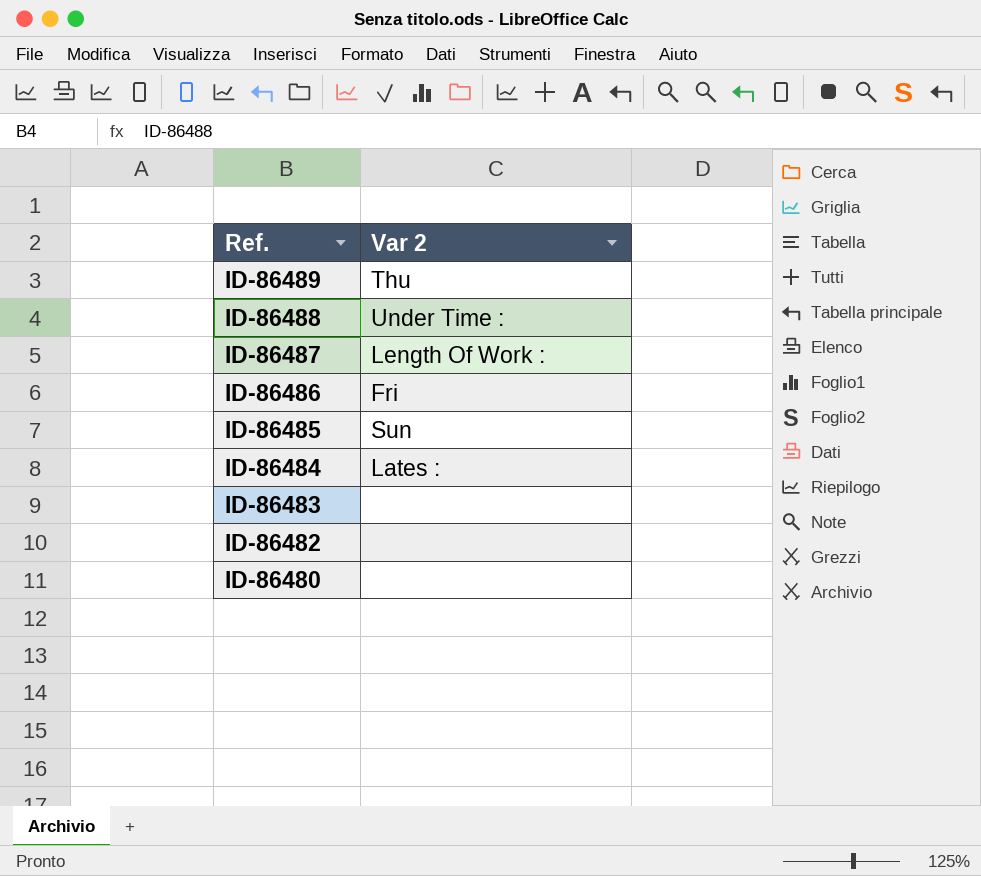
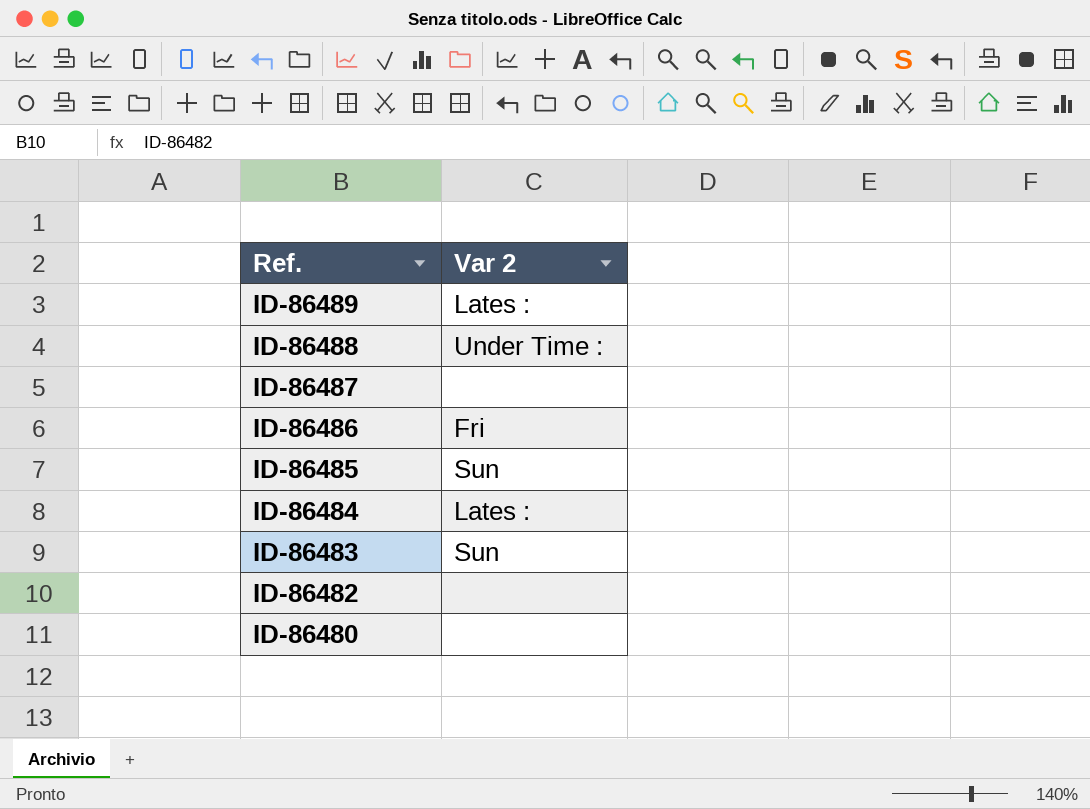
ID-86489 | Var 2: Thu -> Lates :
ID-86487 | Var 2: Length Of Work : -> none
ID-86483 | Var 2: none -> Sun

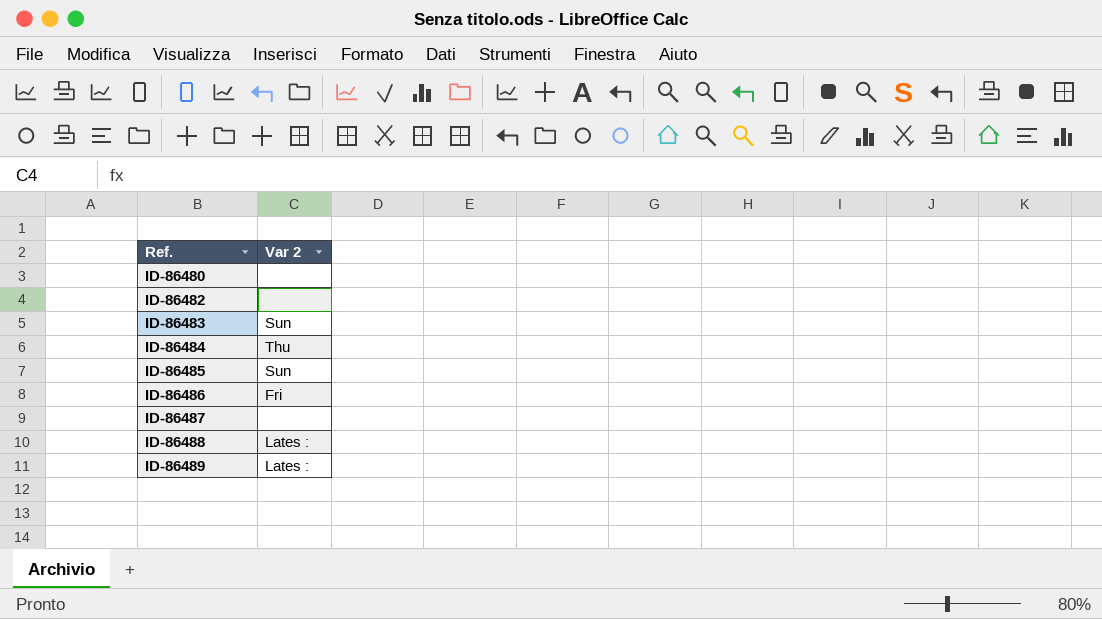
row order: Ref. descending -> Ref. ascending
ID-86484 | Var 2: Lates : -> Thu
ID-86488 | Var 2: Under Time : -> Lates :

